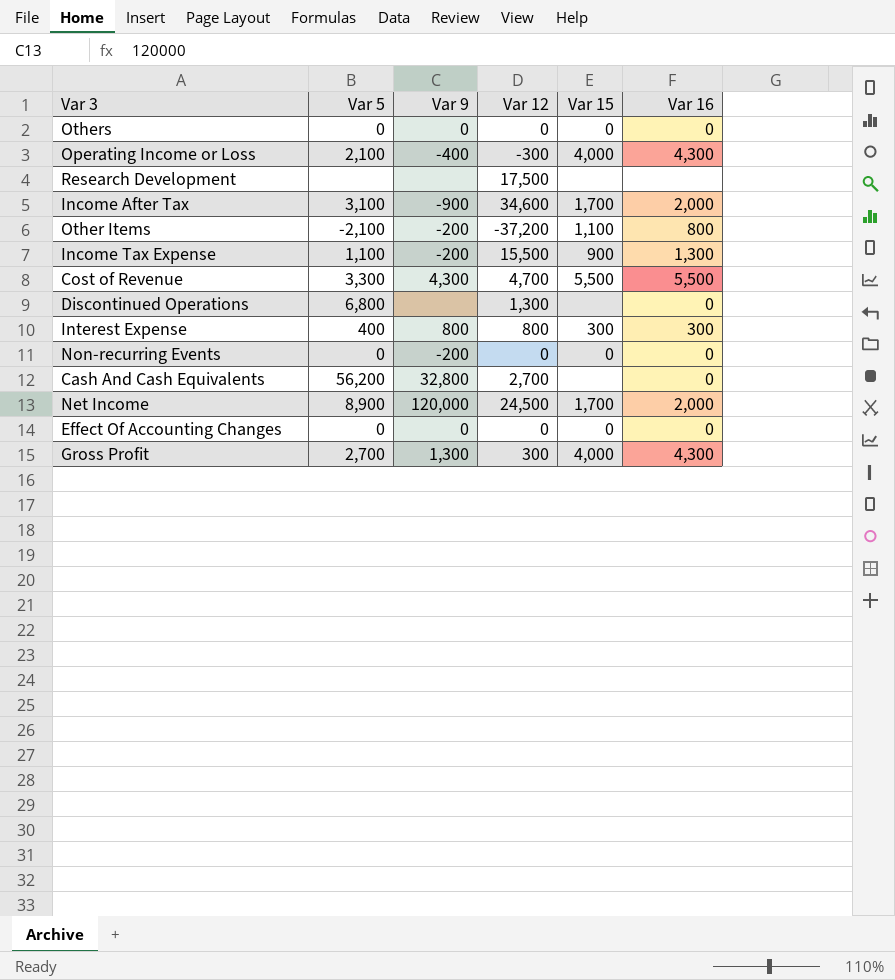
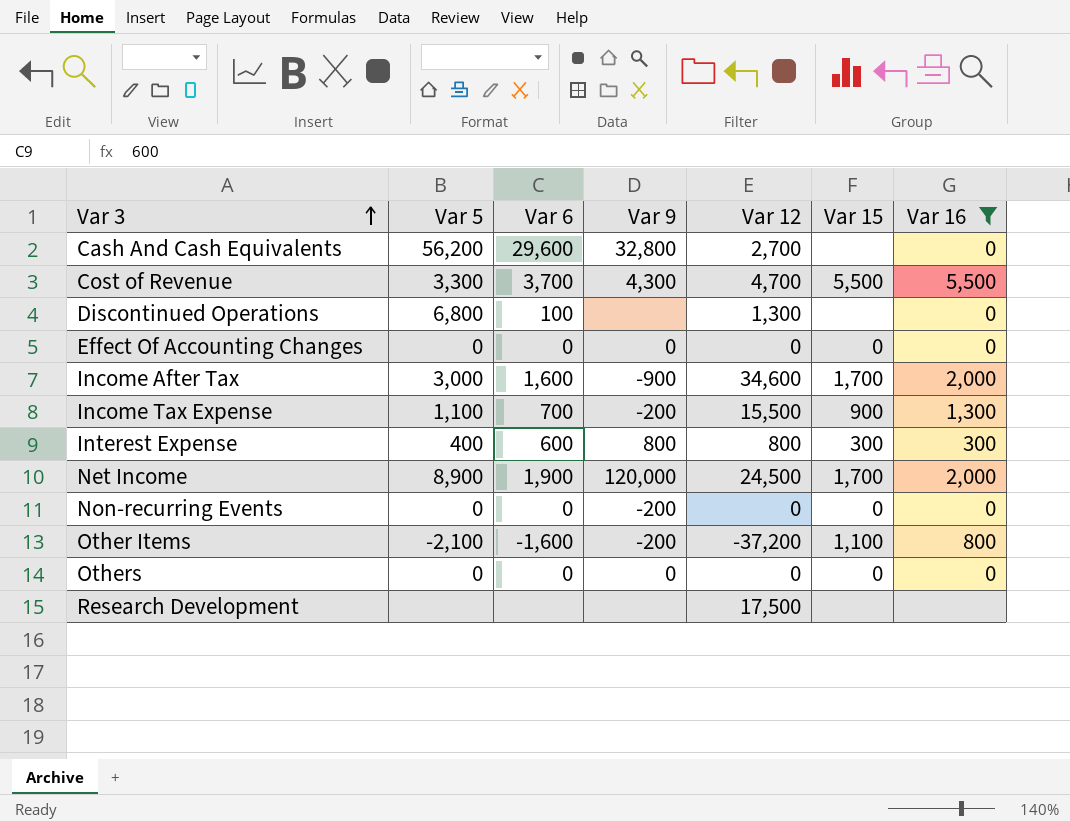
filter: none -> Var 16 != 4,300
row order: none -> Var 3 ascending
column Var 6 | position: none -> 3
Income After Tax | Var 5: 3,100 -> 3,000

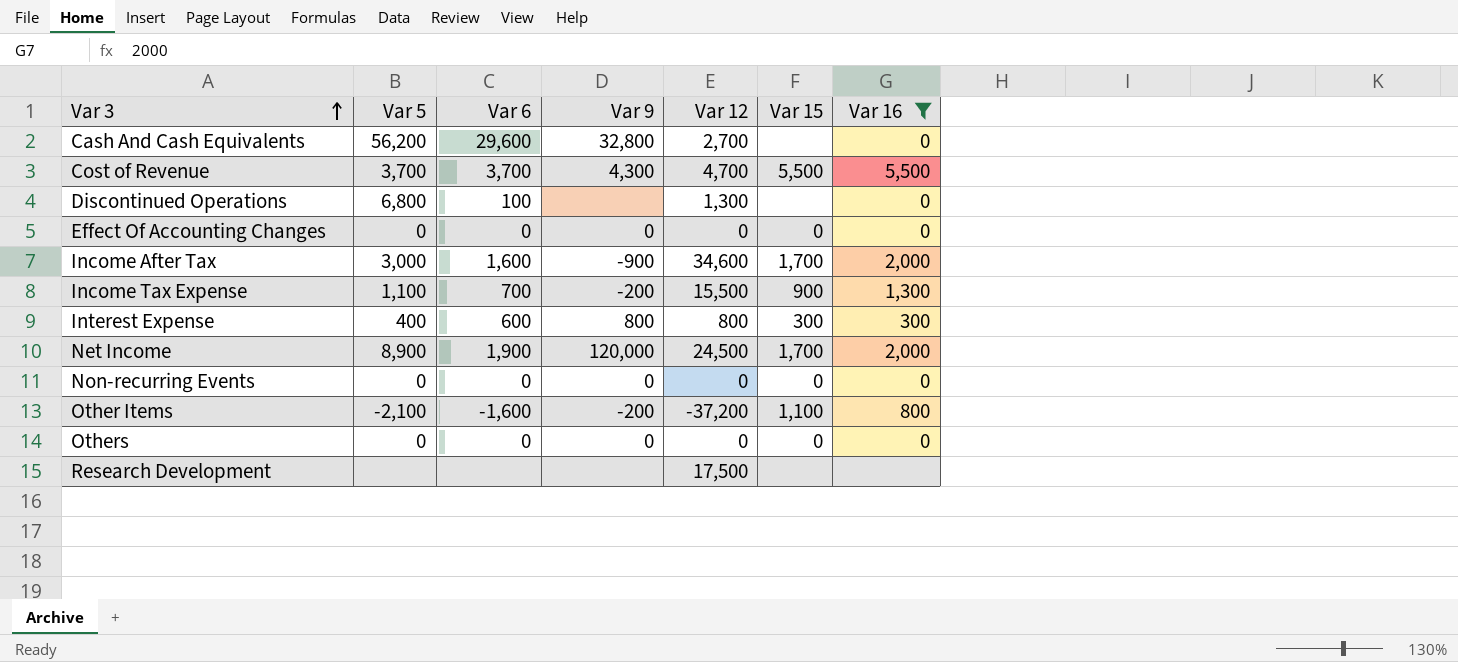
Cost of Revenue | Var 5: 3,300 -> 3,700
Non-recurring Events | Var 9: -200 -> 0

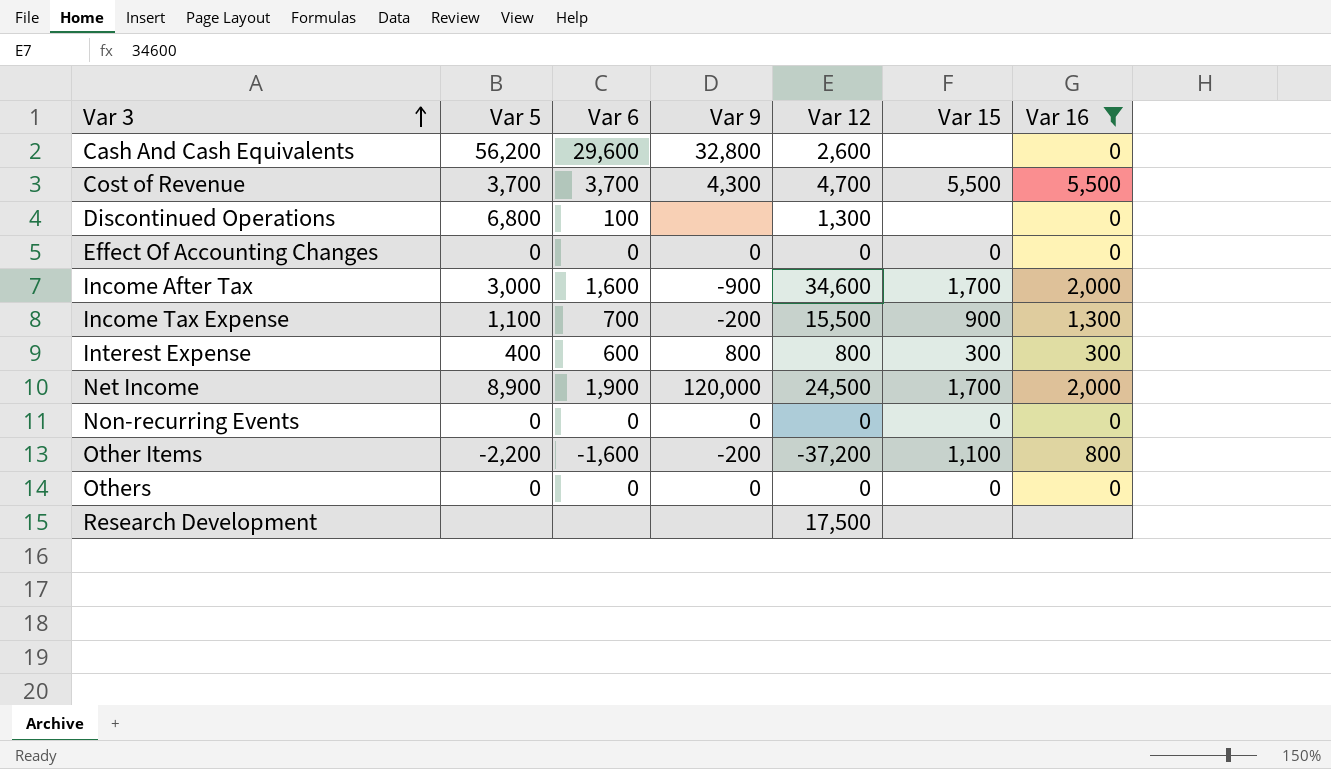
Cash And Cash Equivalents | Var 12: 2,700 -> 2,600
Other Items | Var 5: -2,100 -> -2,200

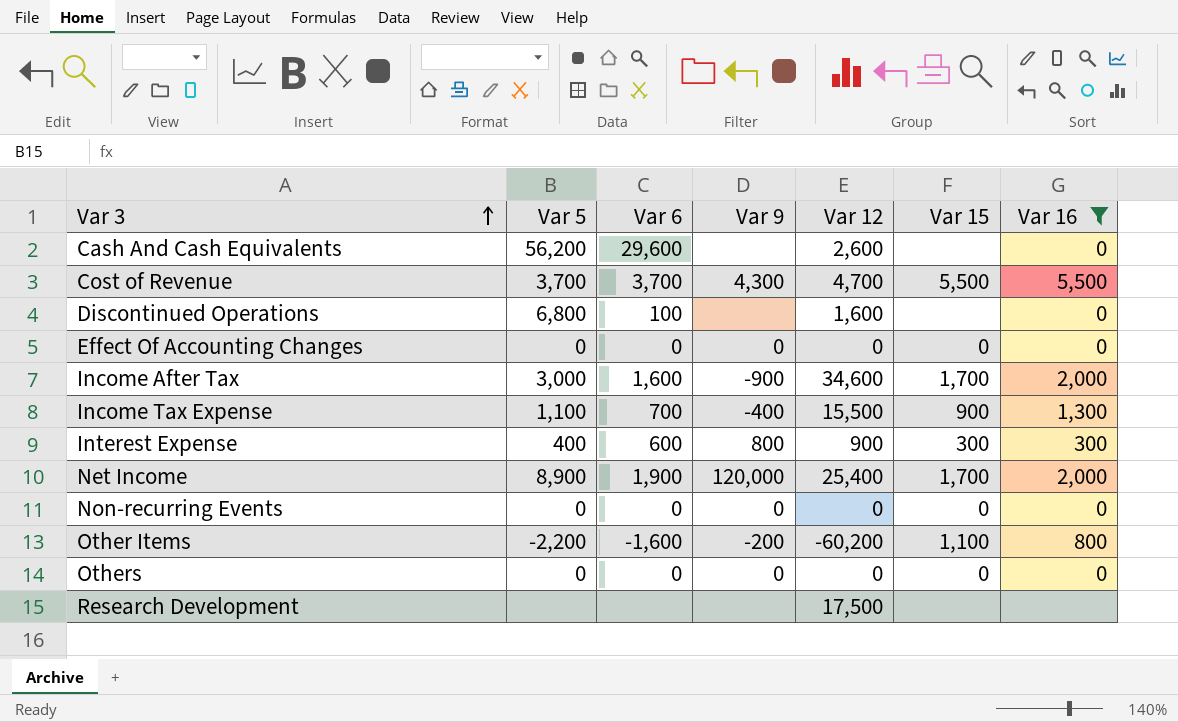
Cash And Cash Equivalents | Var 9: 32,800 -> none
Discontinued Operations | Var 12: 1,300 -> 1,600
Income Tax Expense | Var 9: -200 -> -400
Interest Expense | Var 12: 800 -> 900
Net Income | Var 12: 24,500 -> 25,400
Other Items | Var 12: -37,200 -> -60,200

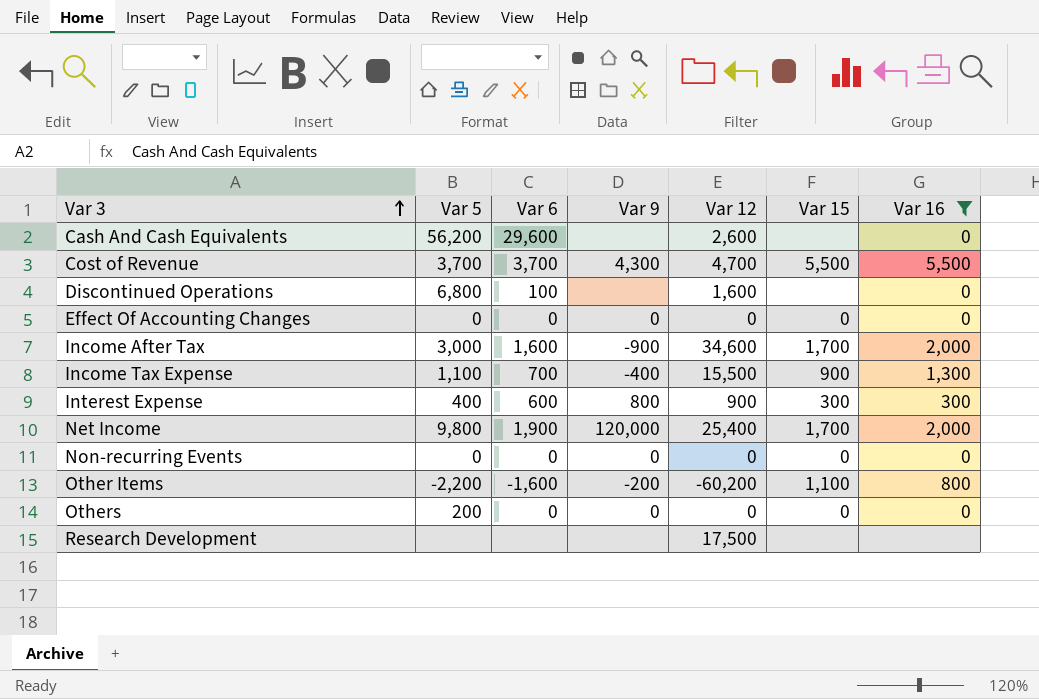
Net Income | Var 5: 8,900 -> 9,800
Others | Var 5: 0 -> 200

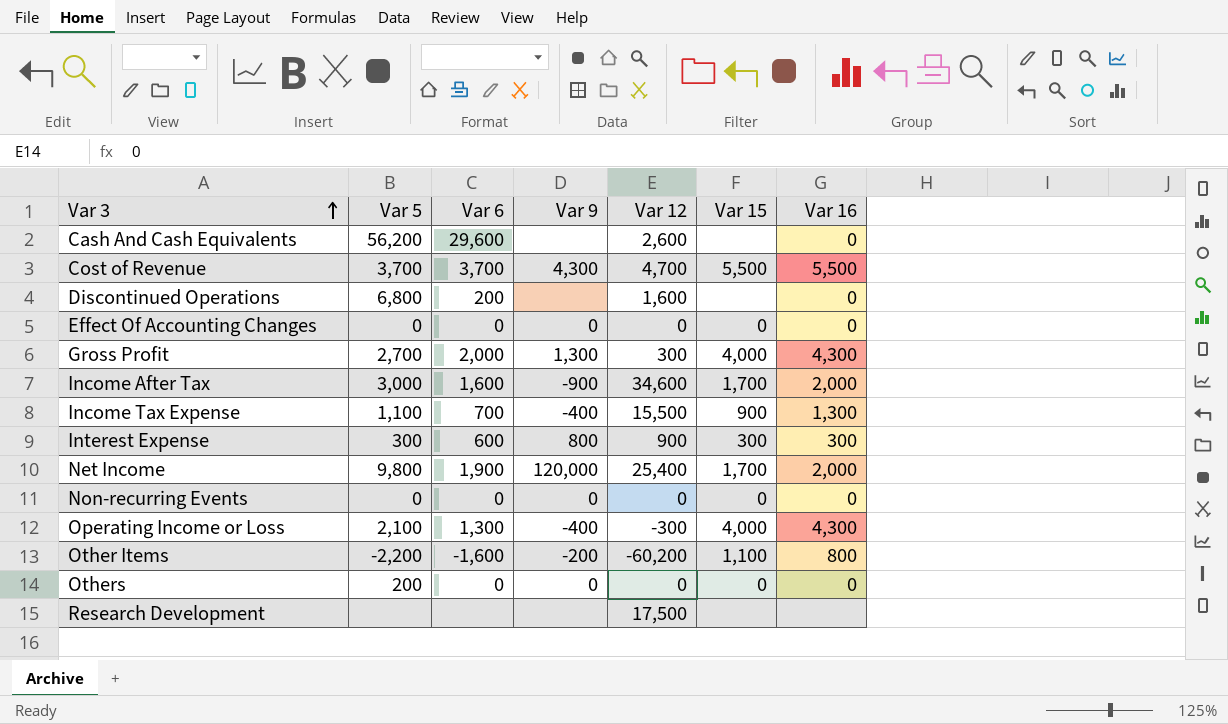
filter: Var 16 != 4,300 -> none
Discontinued Operations | Var 6: 100 -> 200
Interest Expense | Var 5: 400 -> 300

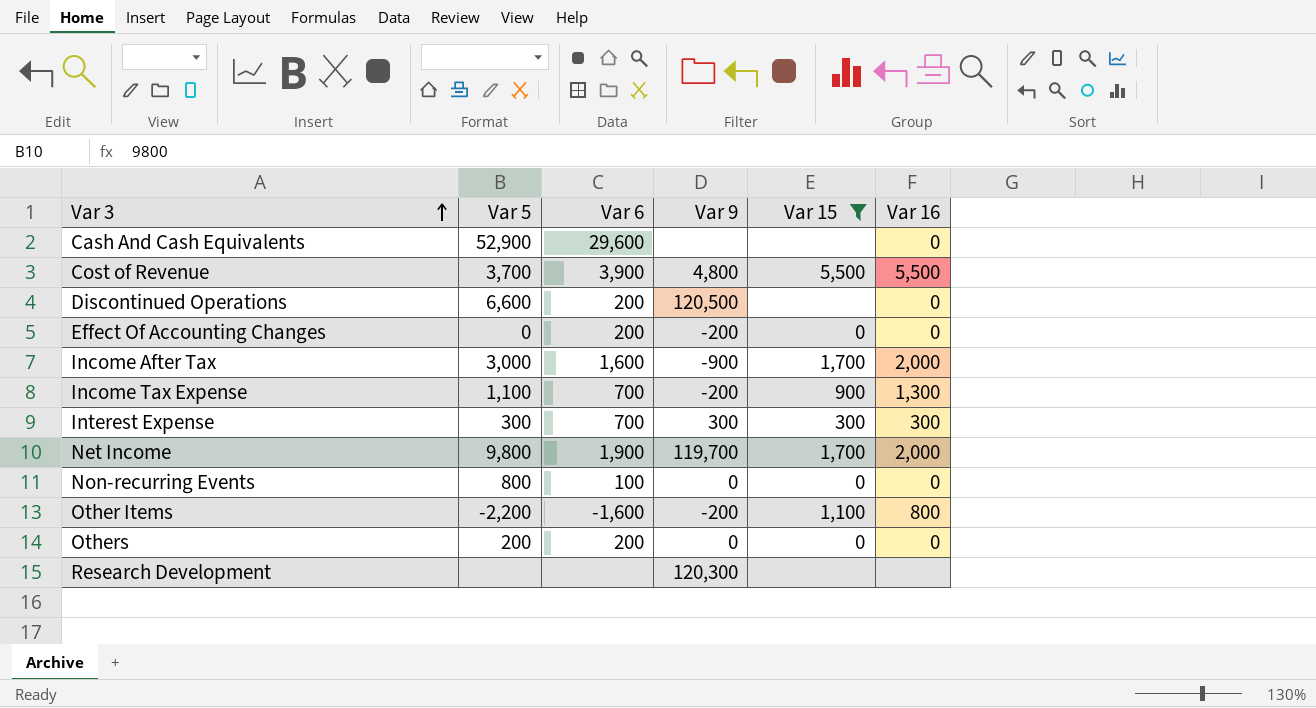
filter: none -> Var 15 != 4,000
column Var 12 | position: 5 -> none
Cash And Cash Equivalents | Var 5: 56,200 -> 52,900
Cost of Revenue | Var 6: 3,700 -> 3,900
Cost of Revenue | Var 9: 4,300 -> 4,800
Discontinued Operations | Var 5: 6,800 -> 6,600
Discontinued Operations | Var 9: none -> 120,500
Effect Of Accounting Changes | Var 6: 0 -> 200
Effect Of Accounting Changes | Var 9: 0 -> -200
Income Tax Expense | Var 9: -400 -> -200
Interest Expense | Var 6: 600 -> 700
Interest Expense | Var 9: 800 -> 300
Net Income | Var 9: 120,000 -> 119,700
Non-recurring Events | Var 5: 0 -> 800
Non-recurring Events | Var 6: 0 -> 100
Others | Var 6: 0 -> 200
Research Development | Var 9: none -> 120,300

